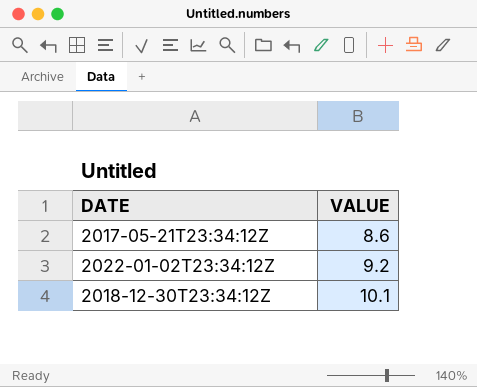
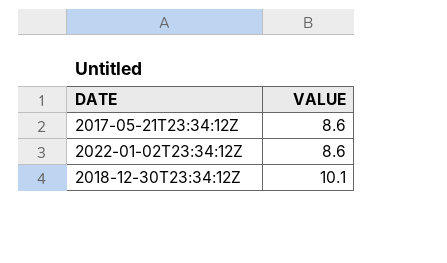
2022-01-02T23:34:12Z | VALUE: 9.2 -> 8.6

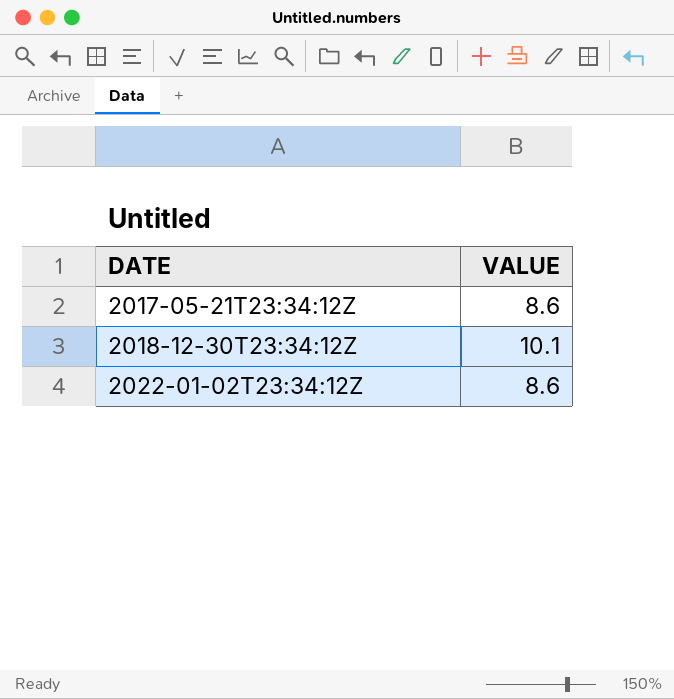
row order: VALUE ascending -> DATE ascending

